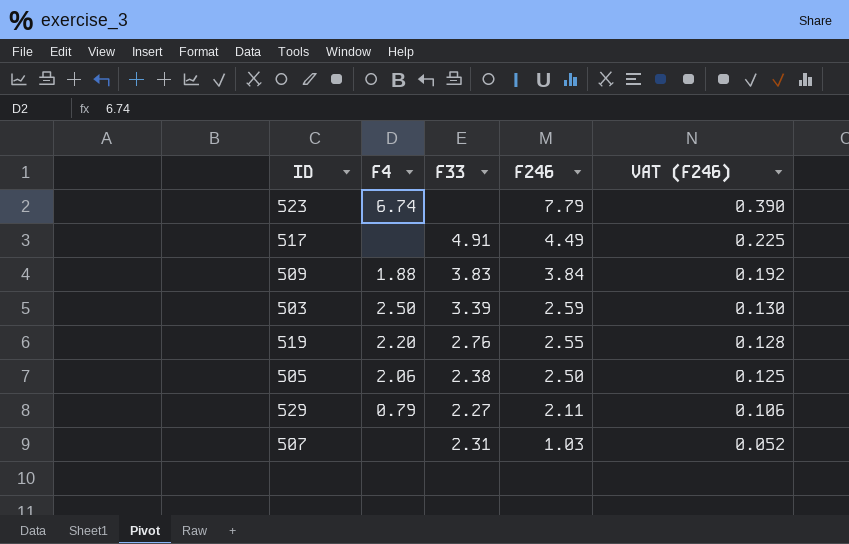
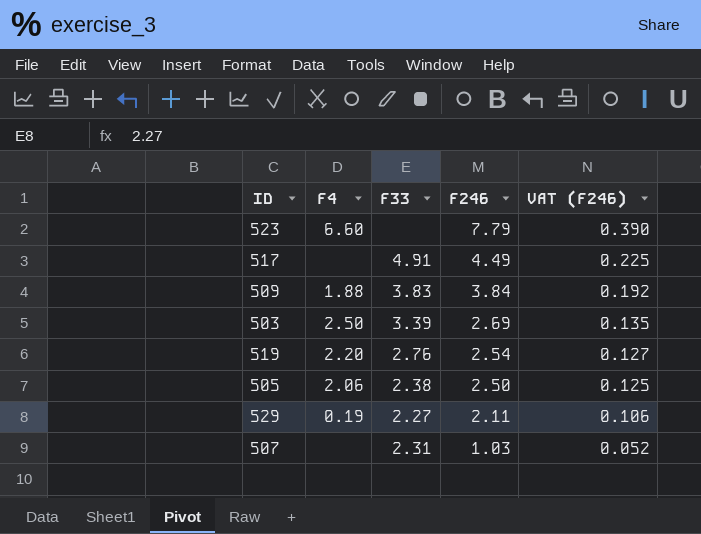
523 | F4: 6.74 -> 6.60
503 | F246: 2.59 -> 2.69
503 | VAT (F246): 0.130 -> 0.135
519 | F246: 2.55 -> 2.54
519 | VAT (F246): 0.128 -> 0.127
529 | F4: 0.79 -> 0.19

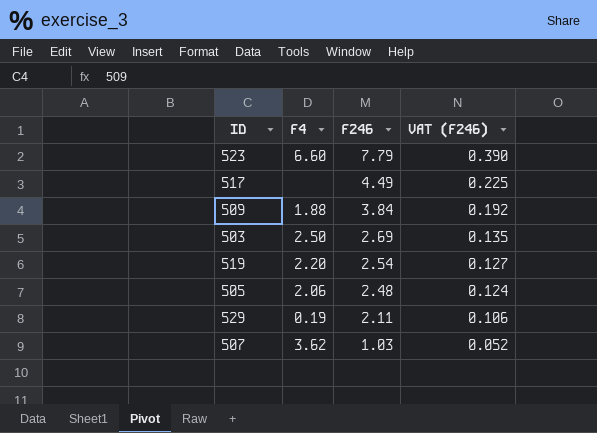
column F33 | position: 3 -> none
505 | F246: 2.50 -> 2.48
505 | VAT (F246): 0.125 -> 0.124
507 | F4: none -> 3.62

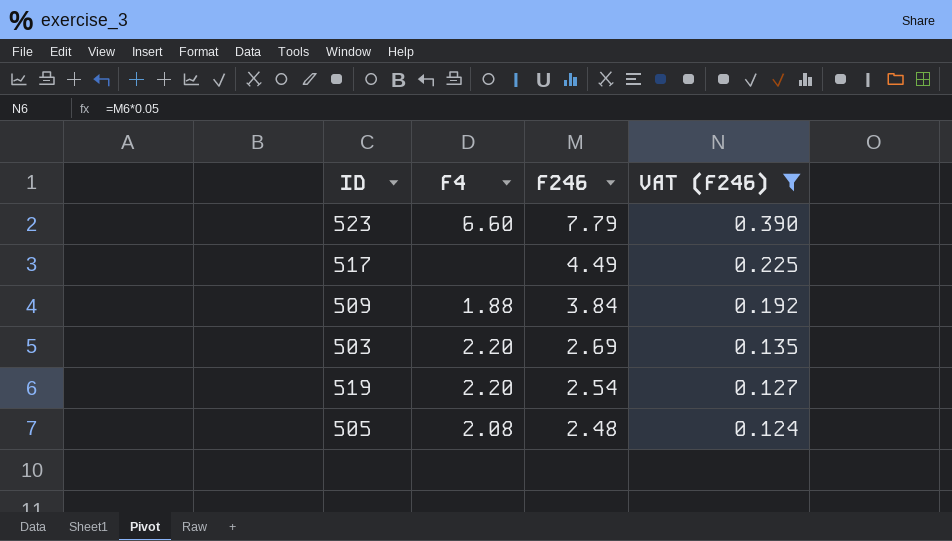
filter: none -> VAT (F246) >= 0.124
503 | F4: 2.50 -> 2.20
505 | F4: 2.06 -> 2.08

